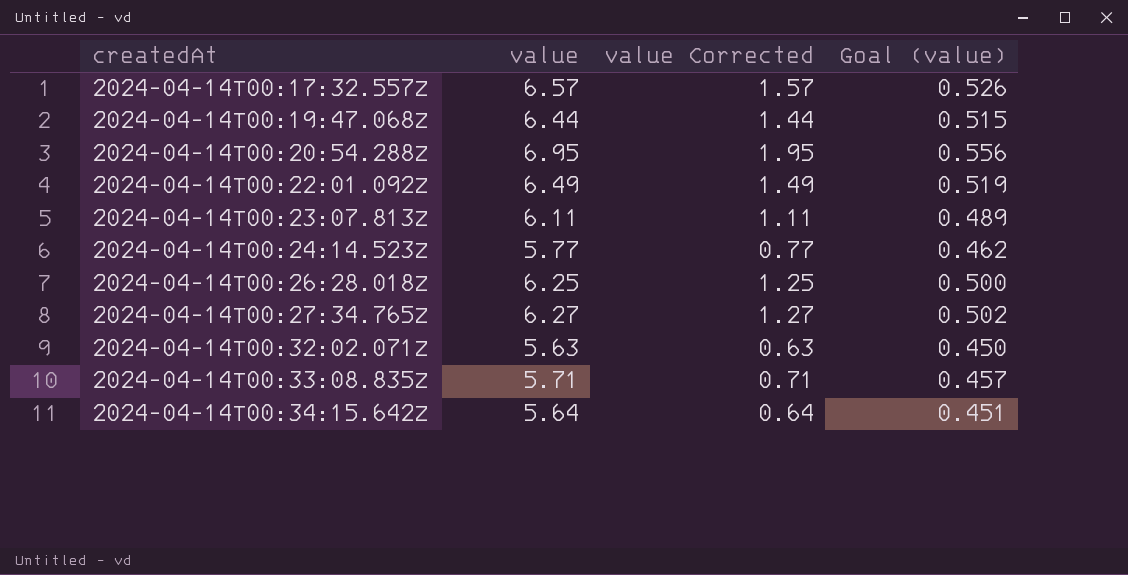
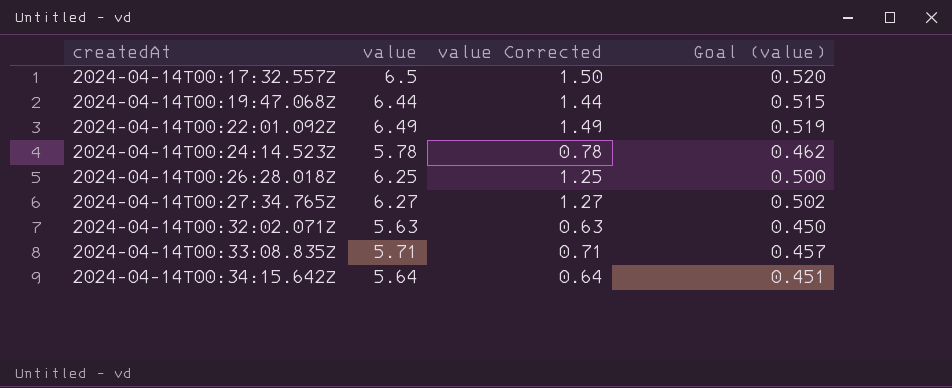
row 2024-04-14T00:20:54.288Z: 6.95 | 1.95 | 0.556 -> none
row 2024-04-14T00:23:07.813Z: 6.11 | 1.11 | 0.489 -> none
2024-04-14T00:17:32.557Z | value: 6.57 -> 6.5
2024-04-14T00:17:32.557Z | value Corrected: 1.57 -> 1.50
2024-04-14T00:17:32.557Z | Goal (value): 0.526 -> 0.520
2024-04-14T00:24:14.523Z | value: 5.77 -> 5.78
2024-04-14T00:24:14.523Z | value Corrected: 0.77 -> 0.78

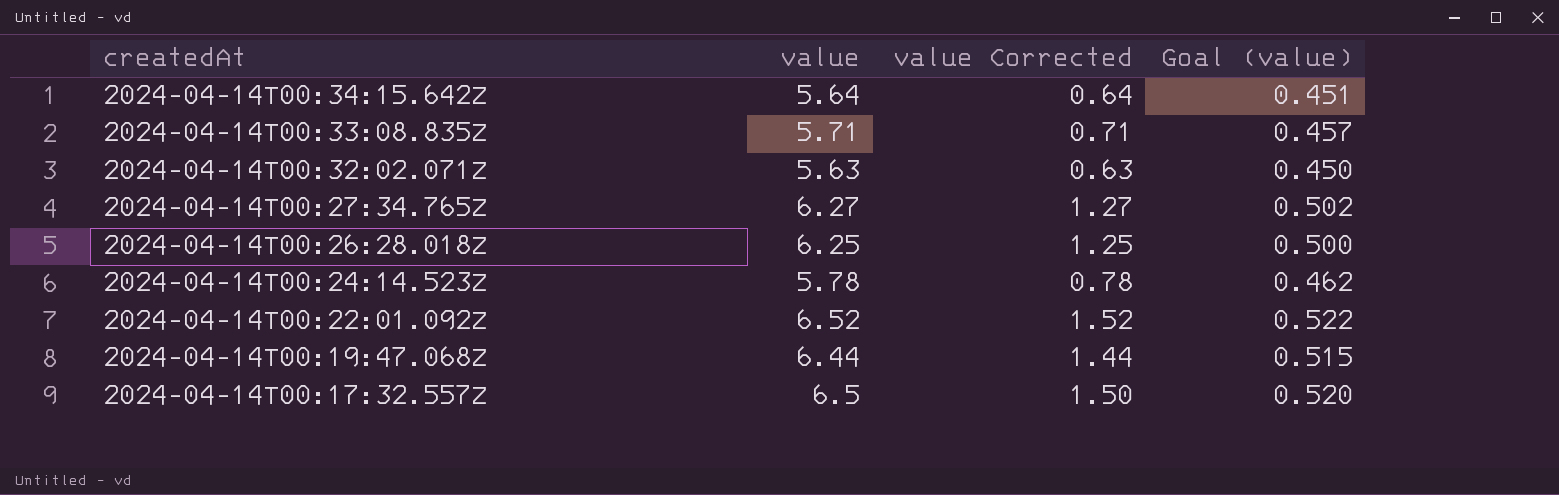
row order: createdAt ascending -> createdAt descending
2024-04-14T00:22:01.092Z | value: 6.49 -> 6.52
2024-04-14T00:22:01.092Z | value Corrected: 1.49 -> 1.52
2024-04-14T00:22:01.092Z | Goal (value): 0.519 -> 0.522

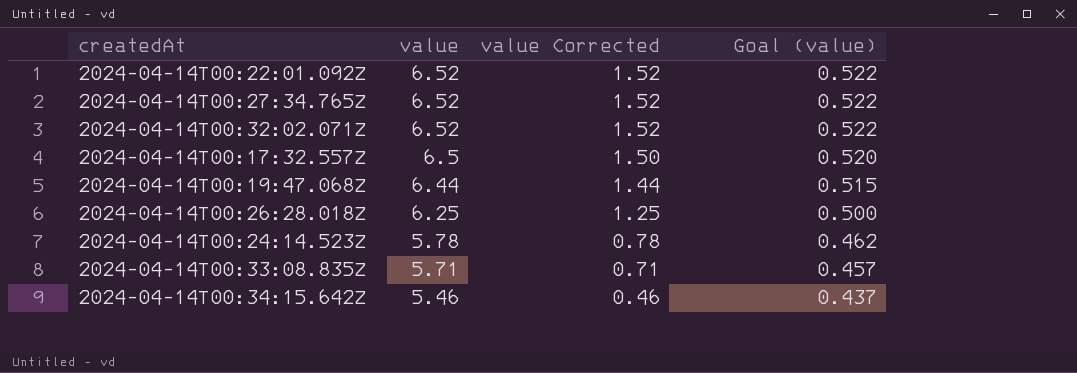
row order: createdAt descending -> value descending
2024-04-14T00:27:34.765Z | value: 6.27 -> 6.52
2024-04-14T00:27:34.765Z | value Corrected: 1.27 -> 1.52
2024-04-14T00:27:34.765Z | Goal (value): 0.502 -> 0.522
2024-04-14T00:32:02.071Z | value: 5.63 -> 6.52
2024-04-14T00:32:02.071Z | value Corrected: 0.63 -> 1.52
2024-04-14T00:32:02.071Z | Goal (value): 0.450 -> 0.522
2024-04-14T00:34:15.642Z | value: 5.64 -> 5.46
2024-04-14T00:34:15.642Z | value Corrected: 0.64 -> 0.46
2024-04-14T00:34:15.642Z | Goal (value): 0.451 -> 0.437

